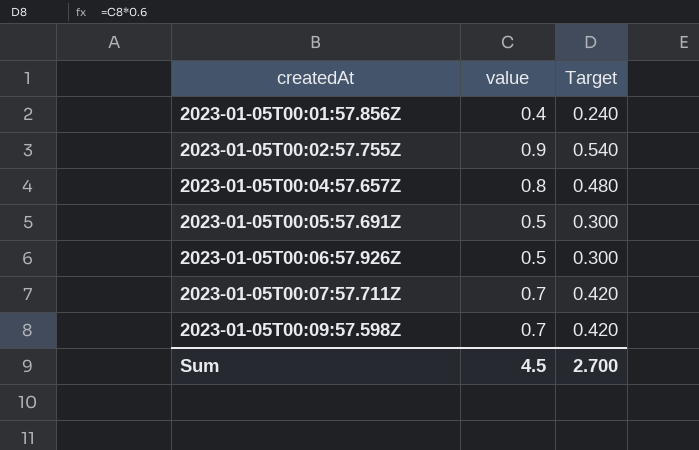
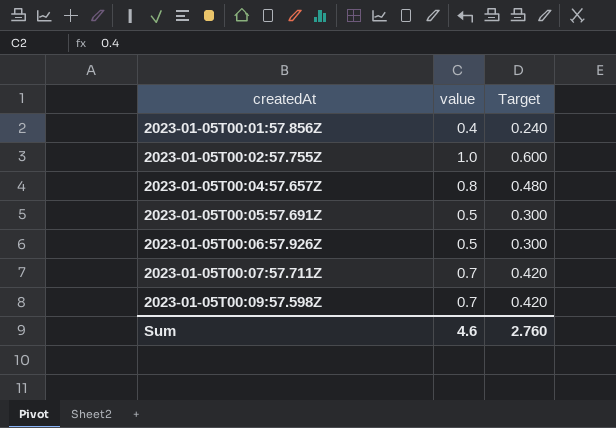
2023-01-05T00:02:57.755Z | value: 0.9 -> 1.0
2023-01-05T00:02:57.755Z | Target: 0.540 -> 0.600
Sum | value: 4.5 -> 4.6
Sum | Target: 2.700 -> 2.760

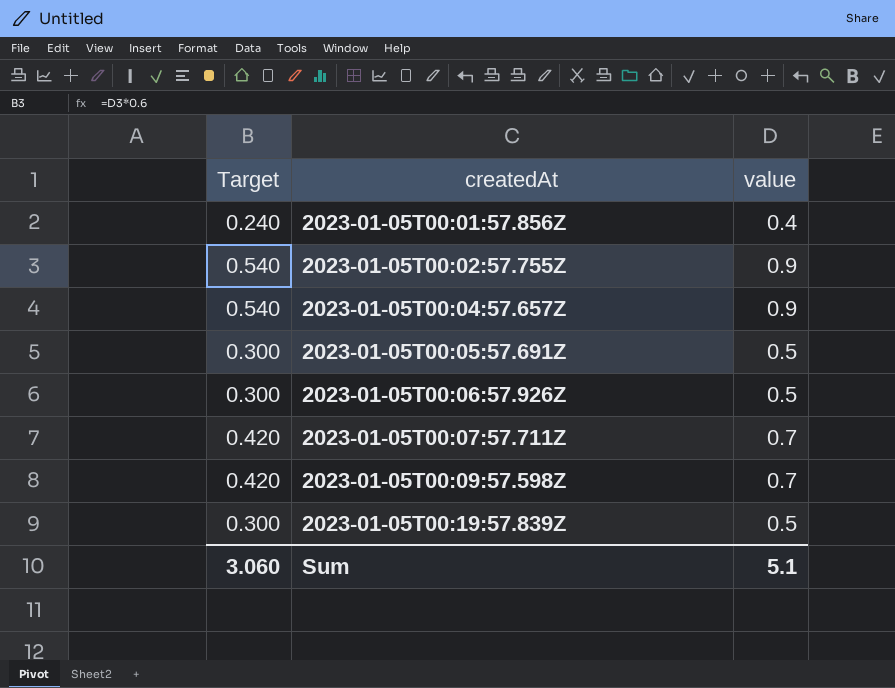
column Target | position: 3 -> 1
2023-01-05T00:02:57.755Z | Target: 0.600 -> 0.540
2023-01-05T00:02:57.755Z | value: 1.0 -> 0.9
2023-01-05T00:04:57.657Z | Target: 0.480 -> 0.540
2023-01-05T00:04:57.657Z | value: 0.8 -> 0.9
row 2023-01-05T00:19:57.839Z: none -> 0.300 | 0.5
Sum | Target: 2.760 -> 3.060
Sum | value: 4.6 -> 5.1

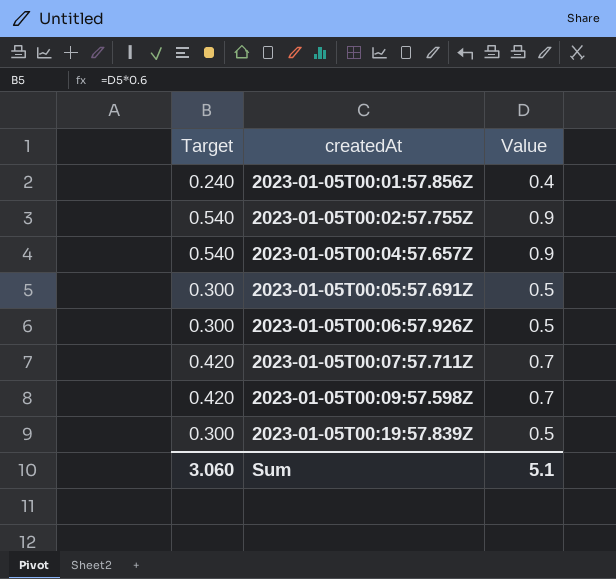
column name: value -> Value

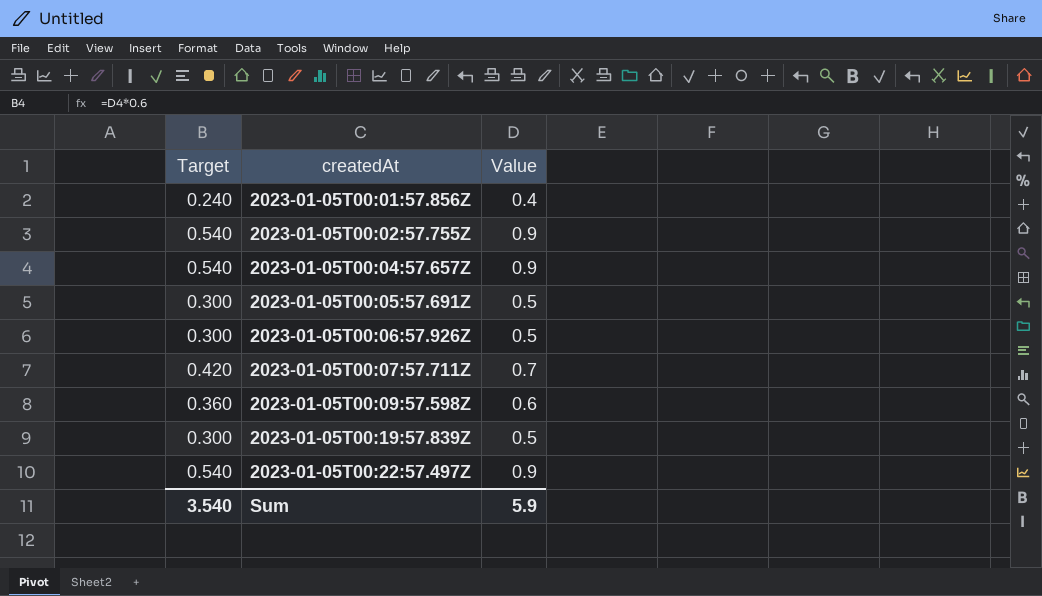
2023-01-05T00:09:57.598Z | Target: 0.420 -> 0.360
2023-01-05T00:09:57.598Z | Value: 0.7 -> 0.6
row 2023-01-05T00:22:57.497Z: none -> 0.540 | 0.9
Sum | Target: 3.060 -> 3.540
Sum | Value: 5.1 -> 5.9

